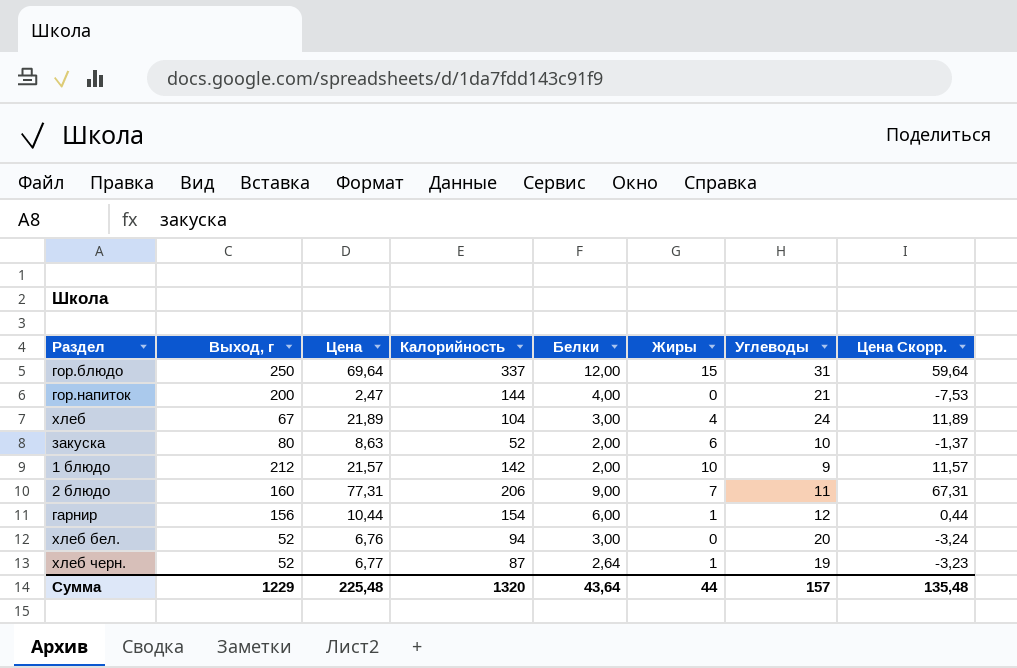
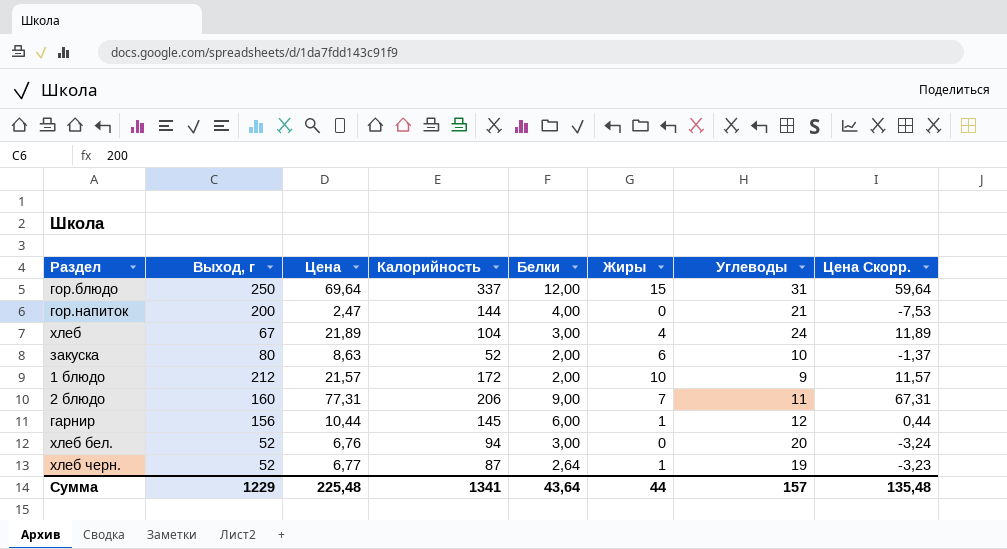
1 блюдо | Калорийность: 142 -> 172
гарнир | Калорийность: 154 -> 145
Сумма | Калорийность: 1320 -> 1341

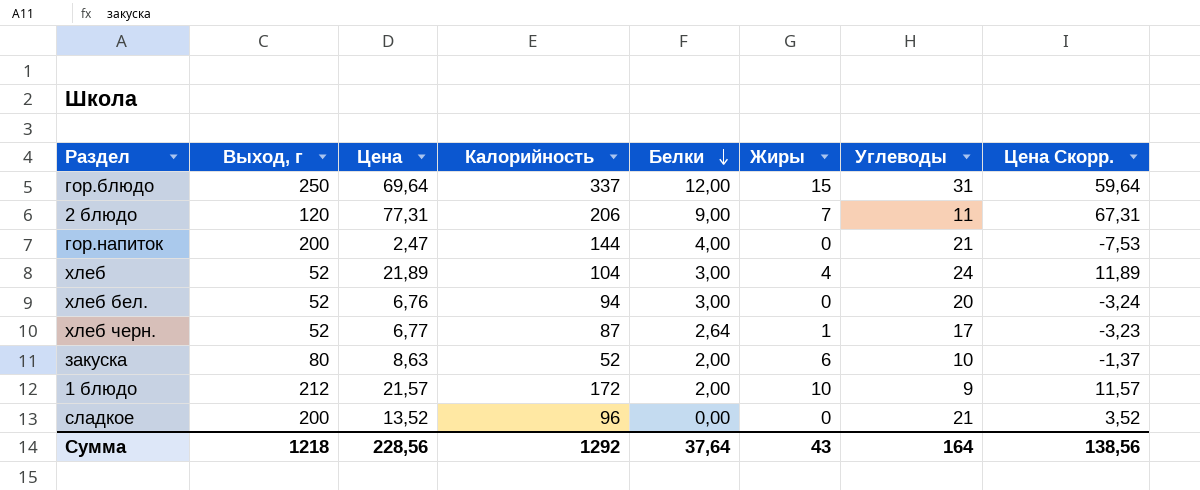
row order: none -> Белки descending
row гарнир: 156 | 10,44 | 145 | 6,00 | 1 | 12 | 0,44 -> none
2 блюдо | Выход, г: 160 -> 120
хлеб | Выход, г: 67 -> 52
хлеб черн. | Углеводы: 19 -> 17
row сладкое: none -> 200 | 13,52 | 96 | 0,00 | 0 | 21 | 3,52
Сумма | Выход, г: 1229 -> 1218
Сумма | Цена: 225,48 -> 228,56
Сумма | Калорийность: 1341 -> 1292
Сумма | Белки: 43,64 -> 37,64
Сумма | Жиры: 44 -> 43
Сумма | Углеводы: 157 -> 164
Сумма | Цена Скорр.: 135,48 -> 138,56

